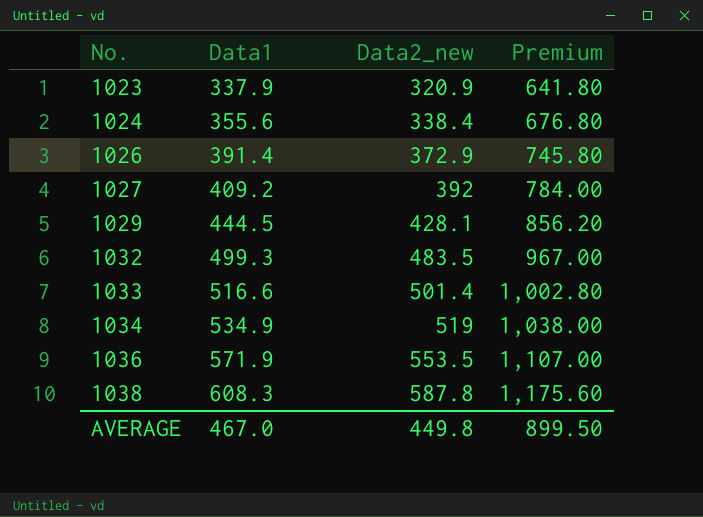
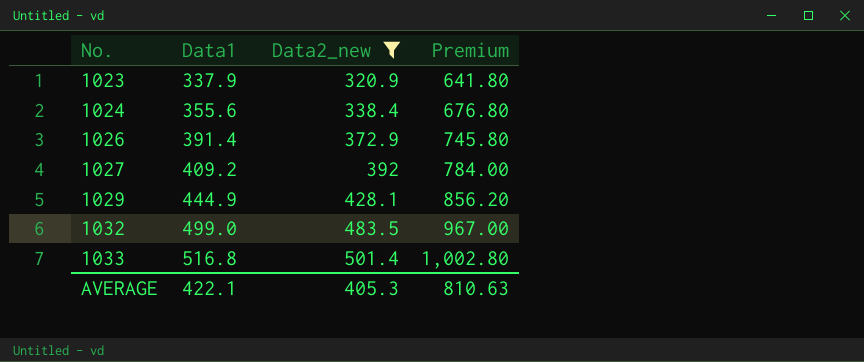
filter: none -> Data2_new <= 501.4
1029 | Data1: 444.5 -> 444.9
1032 | Data1: 499.3 -> 499.0
1033 | Data1: 516.6 -> 516.8
AVERAGE | Data1: 467.0 -> 422.1
AVERAGE | Data2_new: 449.8 -> 405.3
AVERAGE | Premium: 899.50 -> 810.63

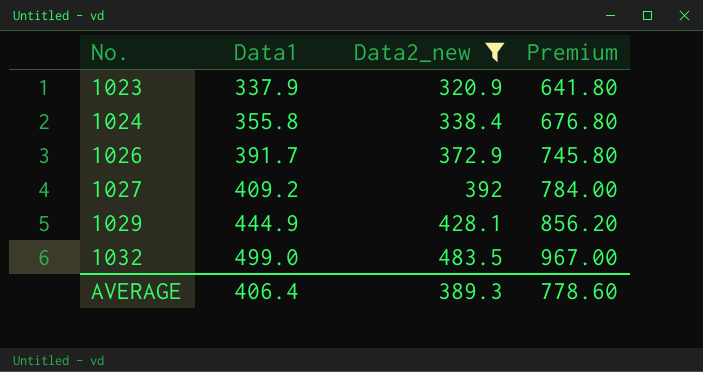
row 1033: 516.8 | 501.4 | 1,002.80 -> none
1024 | Data1: 355.6 -> 355.8
1026 | Data1: 391.4 -> 391.7
AVERAGE | Data1: 422.1 -> 406.4
AVERAGE | Data2_new: 405.3 -> 389.3
AVERAGE | Premium: 810.63 -> 778.60

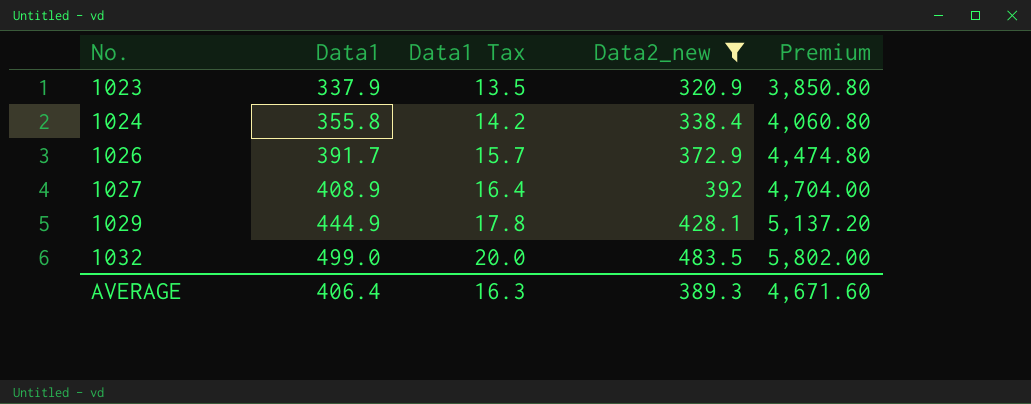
column Data1 Tax | formula: none -> [Data1] * 0.04
column Premium | formula: [Data2_new] * 2 -> [Data2_new] * 12
1027 | Data1: 409.2 -> 408.9
AVERAGE | Premium: 778.60 -> 4,671.60

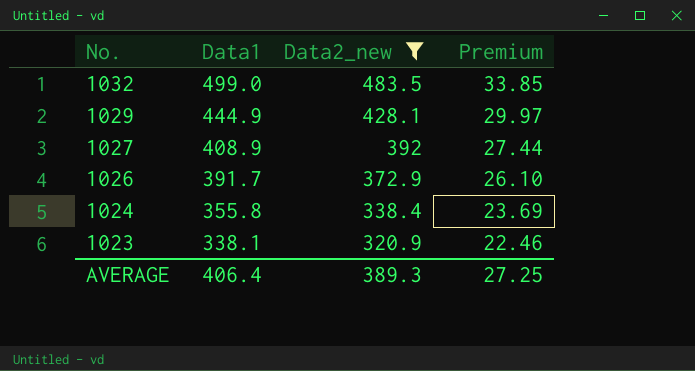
row order: No. ascending -> No. descending
column Data1 Tax | formula: [Data1] * 0.04 -> none
column Premium | formula: [Data2_new] * 12 -> [Data2_new] * 0.07
1023 | Data1: 337.9 -> 338.1
AVERAGE | Premium: 4,671.60 -> 27.25

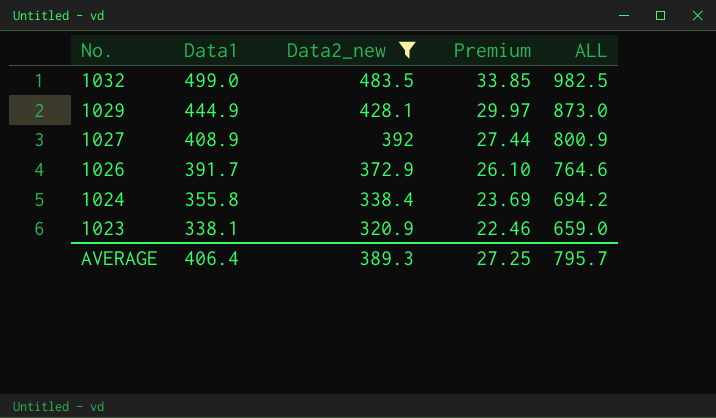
column ALL | formula: none -> [Data1] + [Data2_new]

